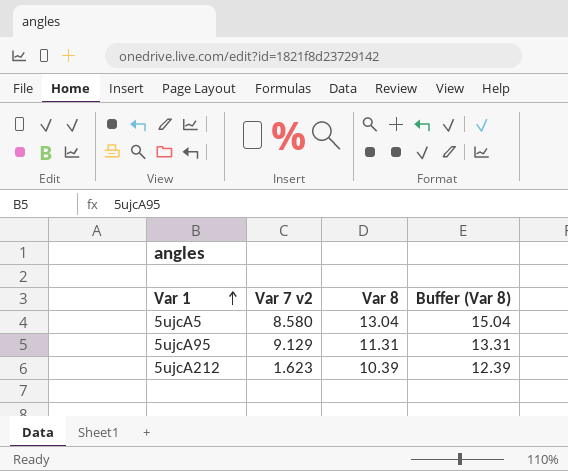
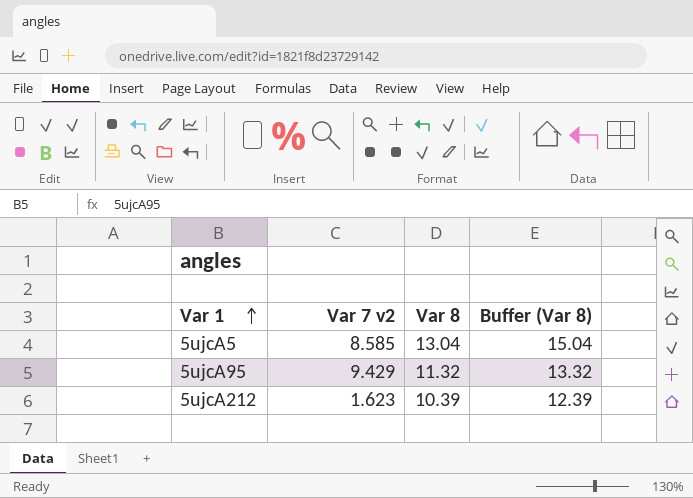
5ujcA5 | Var 7 v2: 8.580 -> 8.585
5ujcA95 | Var 7 v2: 9.129 -> 9.429
5ujcA95 | Var 8: 11.31 -> 11.32
5ujcA95 | Buffer (Var 8): 13.31 -> 13.32

